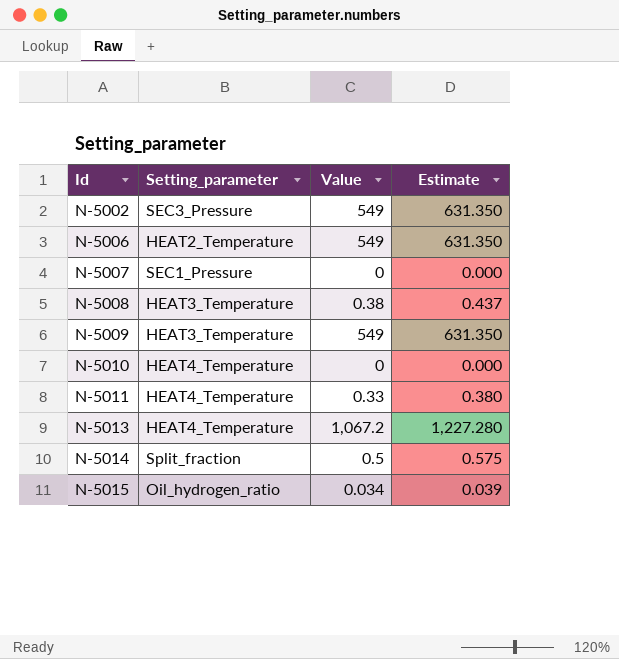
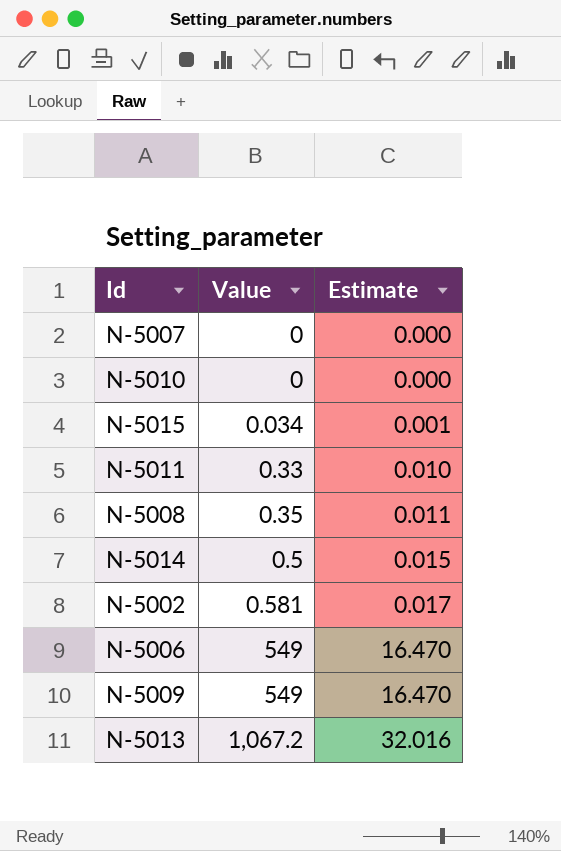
row order: Id ascending -> Value ascending
column Setting_parameter | position: 2 -> none
column Estimate | formula: [Value] * 1.15 -> [Value] * 0.03
N-5008 | Value: 0.38 -> 0.35
N-5002 | Value: 549 -> 0.581

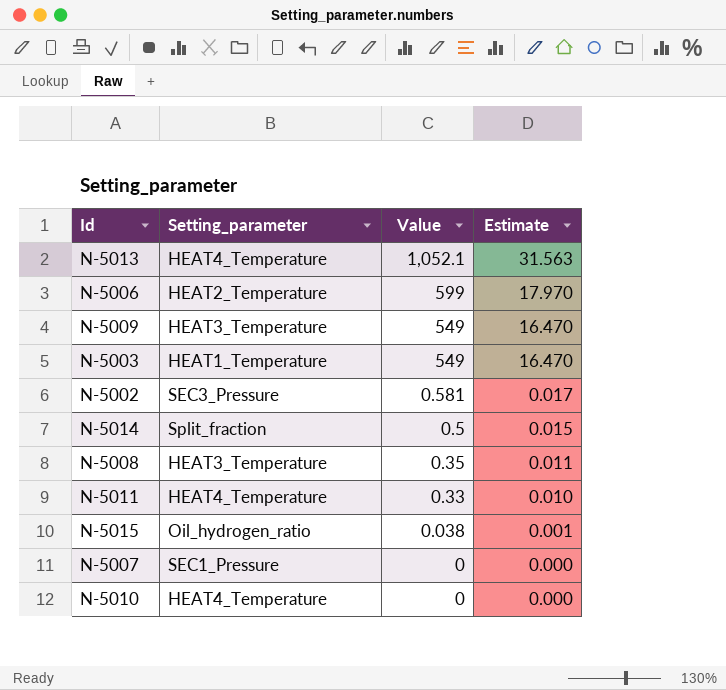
row order: Value ascending -> Value descending
column Setting_parameter | position: none -> 2
N-5013 | Value: 1,067.2 -> 1,052.1
N-5013 | Estimate: 32.016 -> 31.563
N-5006 | Value: 549 -> 599
N-5006 | Estimate: 16.470 -> 17.970
row N-5003: none -> HEAT1_Temperature | 549 | 16.470
N-5015 | Value: 0.034 -> 0.038

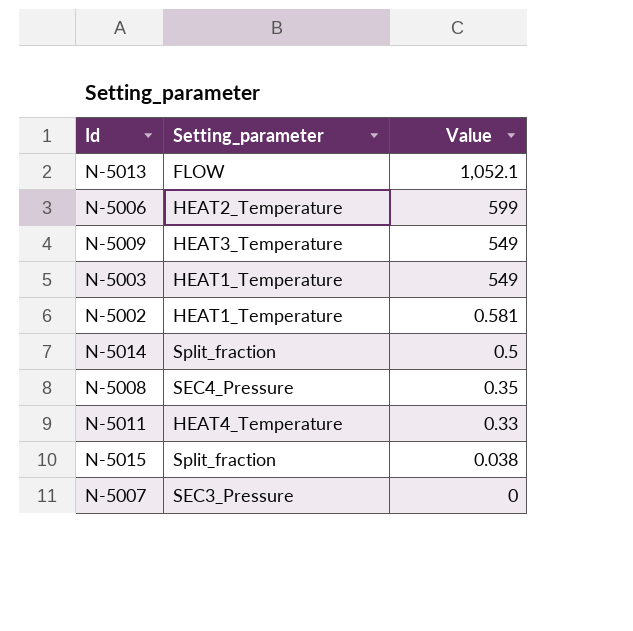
column Estimate | formula: [Value] * 0.03 -> none
row N-5010: HEAT4_Temperature | 0 | 0.000 -> none
N-5013 | Setting_parameter: HEAT4_Temperature -> FLOW
N-5002 | Setting_parameter: SEC3_Pressure -> HEAT1_Temperature
N-5008 | Setting_parameter: HEAT3_Temperature -> SEC4_Pressure
N-5015 | Setting_parameter: Oil_hydrogen_ratio -> Split_fraction
N-5007 | Setting_parameter: SEC1_Pressure -> SEC3_Pressure

